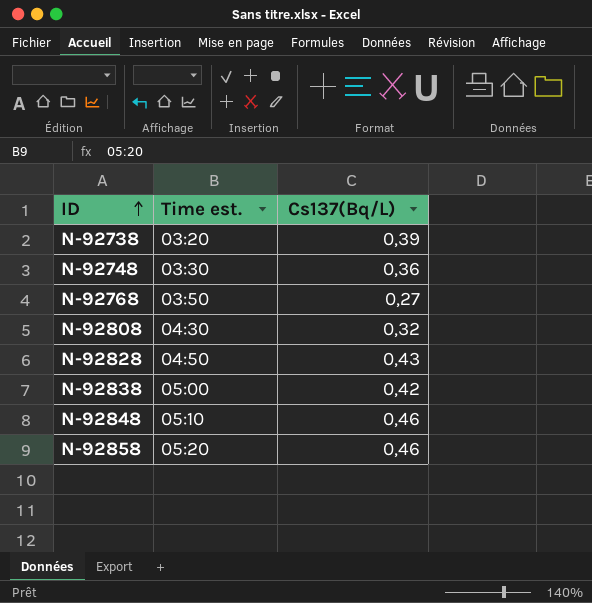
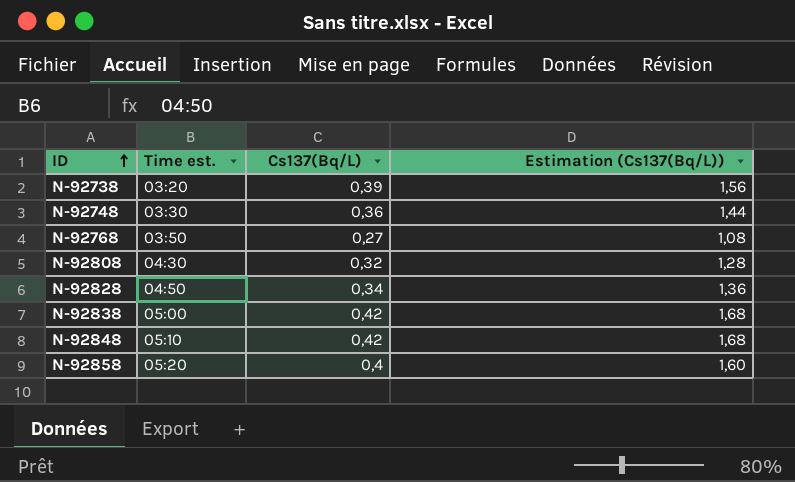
column Estimation (Cs137(Bq/L)) | formula: none -> [Cs137(Bq/L)] * 4
N-92828 | Cs137(Bq/L): 0,43 -> 0,34
N-92848 | Cs137(Bq/L): 0,46 -> 0,42
N-92858 | Cs137(Bq/L): 0,46 -> 0,4

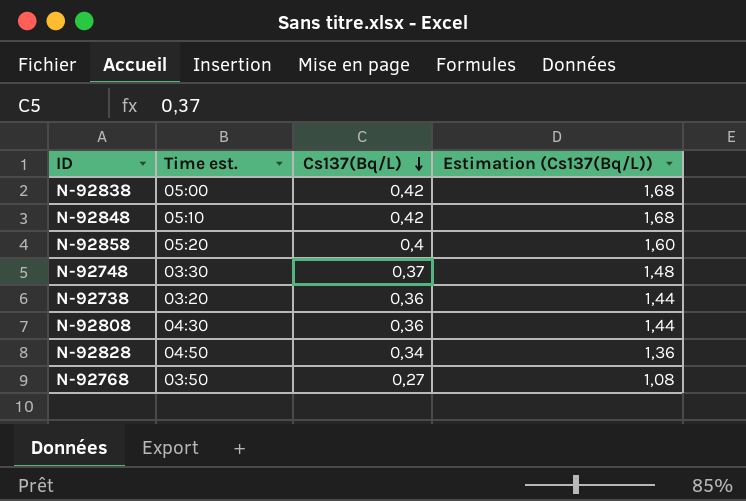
row order: ID ascending -> Cs137(Bq/L) descending
N-92748 | Cs137(Bq/L): 0,36 -> 0,37
N-92748 | Estimation (Cs137(Bq/L)): 1,44 -> 1,48
N-92738 | Cs137(Bq/L): 0,39 -> 0,36
N-92738 | Estimation (Cs137(Bq/L)): 1,56 -> 1,44
N-92808 | Cs137(Bq/L): 0,32 -> 0,36
N-92808 | Estimation (Cs137(Bq/L)): 1,28 -> 1,44

